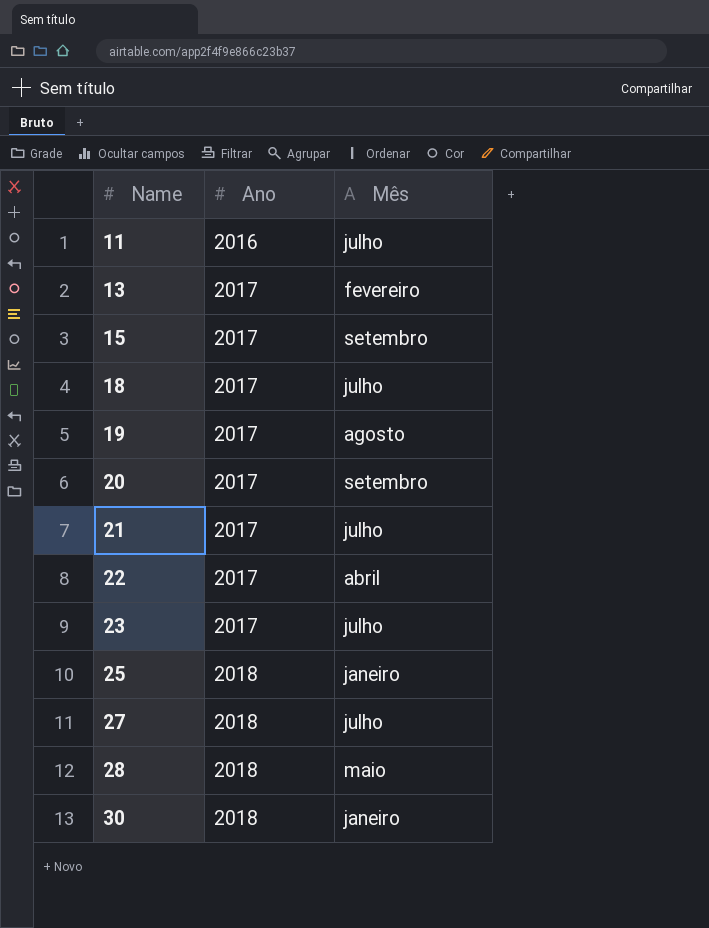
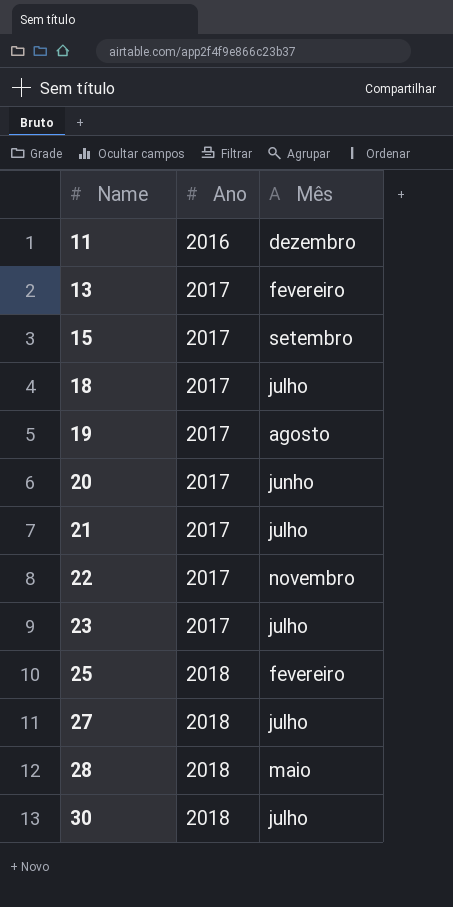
11 | Mês: julho -> dezembro
20 | Mês: setembro -> junho
22 | Mês: abril -> novembro
25 | Mês: janeiro -> fevereiro
30 | Mês: janeiro -> julho

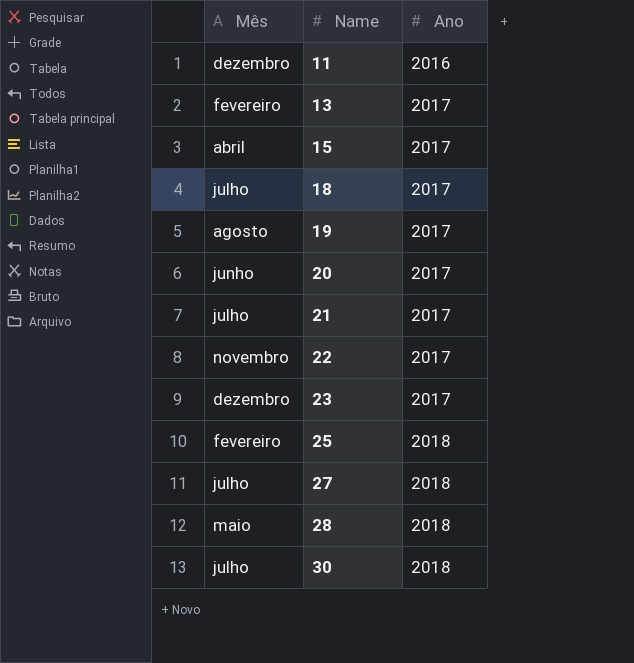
column Mês | position: 3 -> 1
15 | Mês: setembro -> abril
23 | Mês: julho -> dezembro

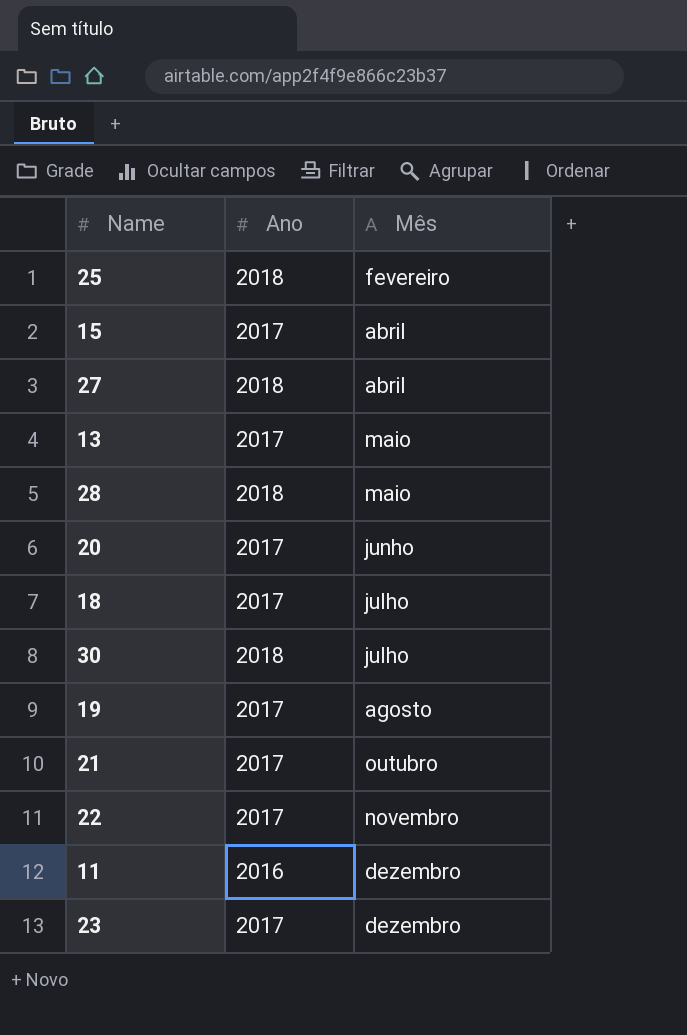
row order: Name ascending -> Mês ascending
column Mês | position: 1 -> 3
27 | Mês: julho -> abril
13 | Mês: fevereiro -> maio
21 | Mês: julho -> outubro

